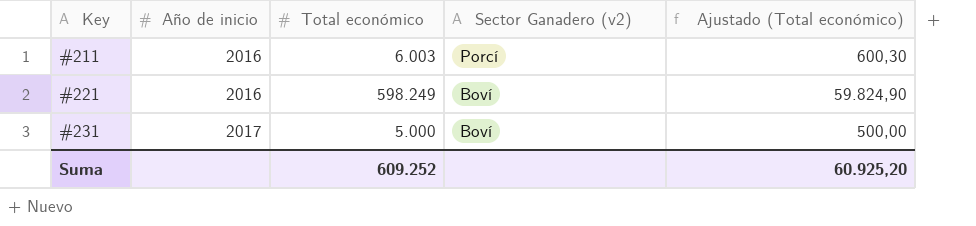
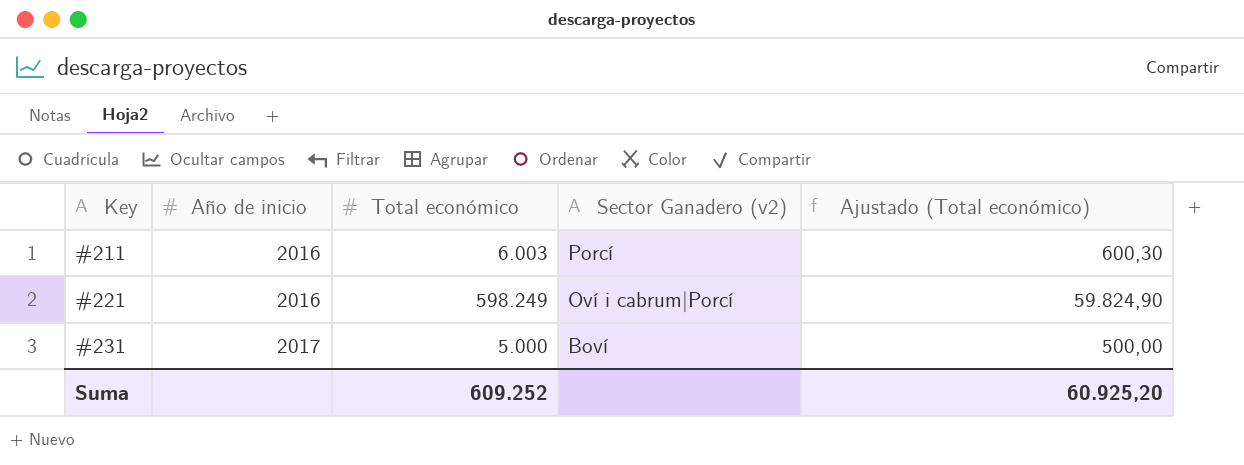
#221 | Sector Ganadero (v2): Boví -> Oví i cabrum|Porcí

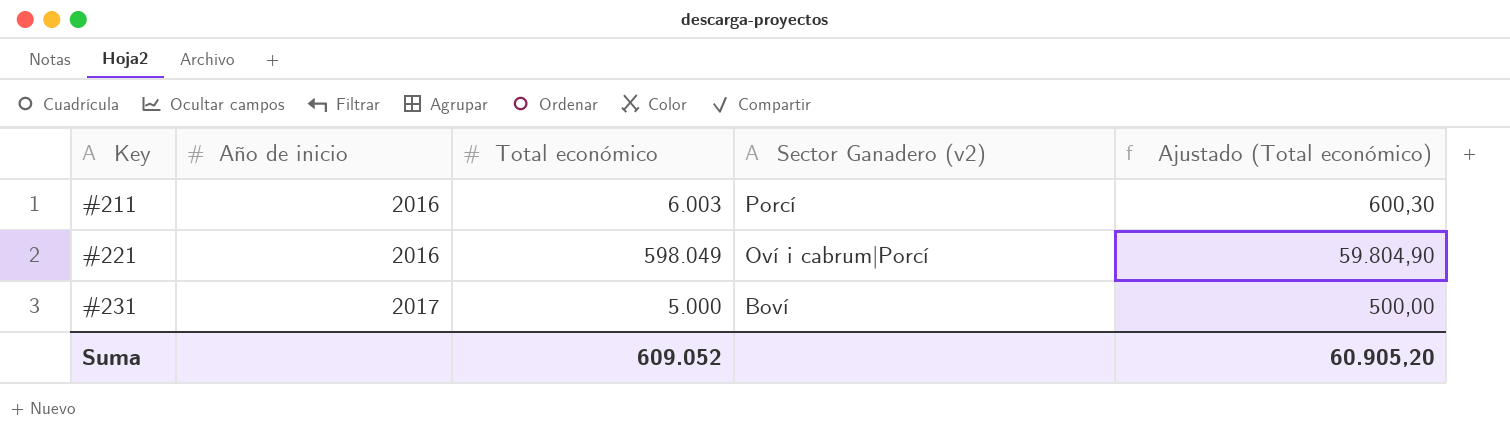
#221 | Total económico: 598.249 -> 598.049
#221 | Ajustado (Total económico): 59.824,90 -> 59.804,90
Suma | Total económico: 609.252 -> 609.052
Suma | Ajustado (Total económico): 60.925,20 -> 60.905,20

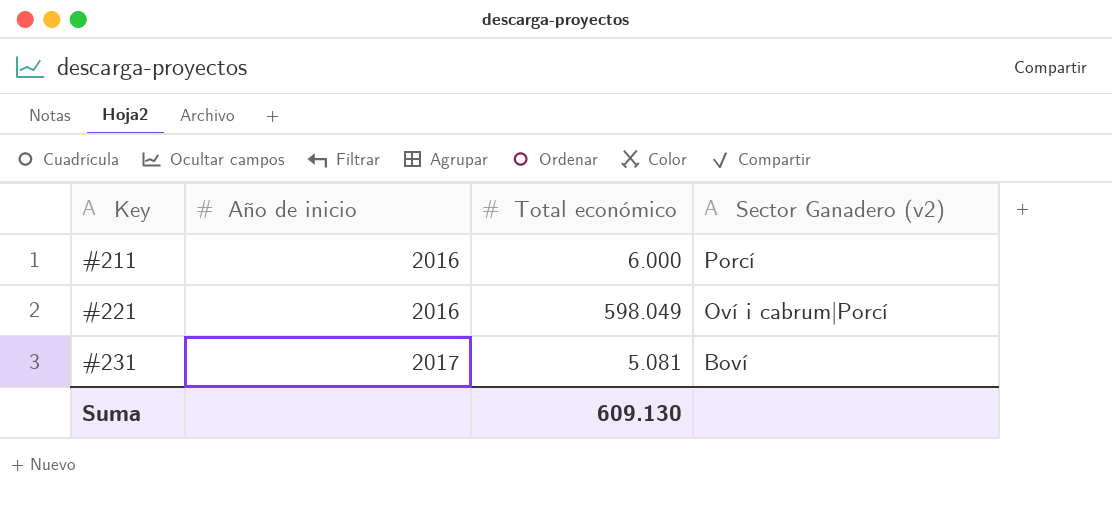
column Ajustado (Total económico) | formula: [Total económico] * 0,1 -> none
#211 | Total económico: 6.003 -> 6.000
#231 | Total económico: 5.000 -> 5.081
Suma | Total económico: 609.052 -> 609.130

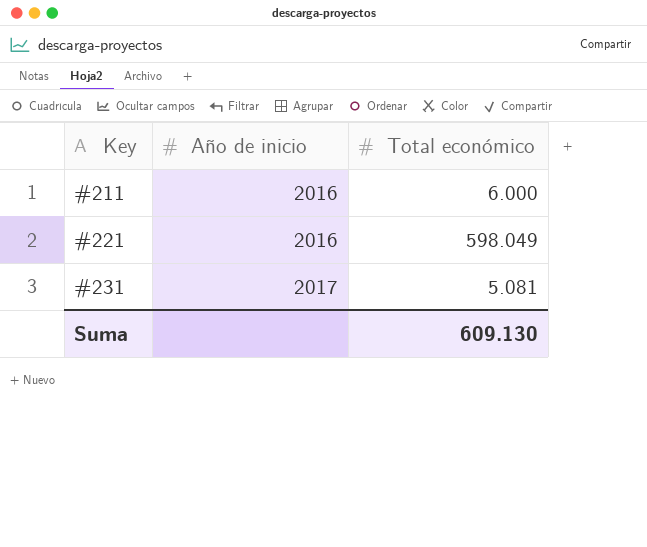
column Sector Ganadero (v2) | position: 4 -> none

